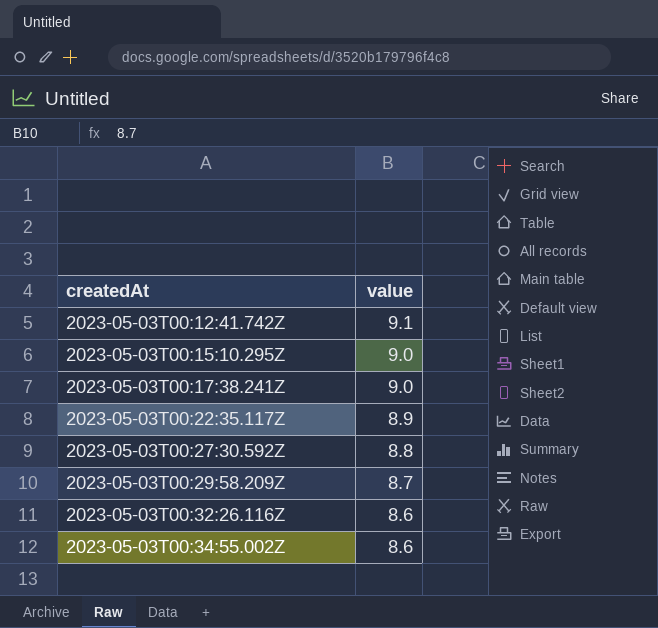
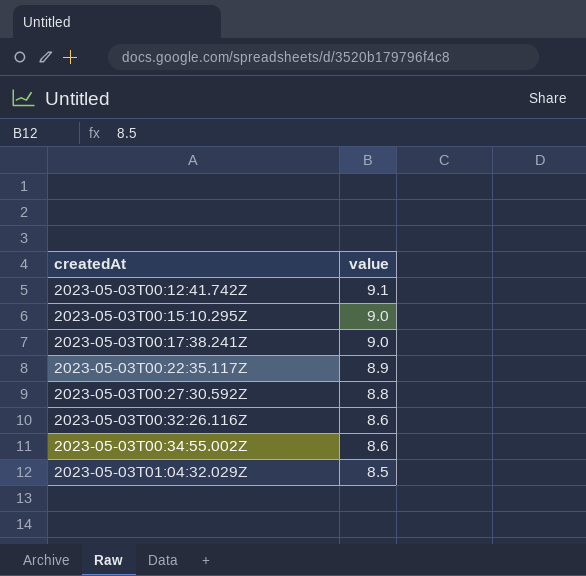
row 2023-05-03T00:29:58.209Z: 8.7 -> none
row 2023-05-03T01:04:32.029Z: none -> 8.5

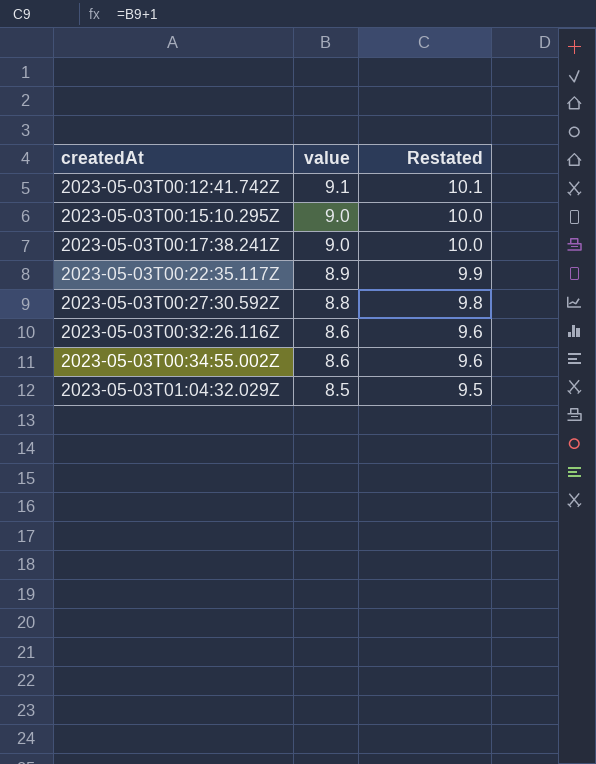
column Restated | formula: none -> [value] + 1

